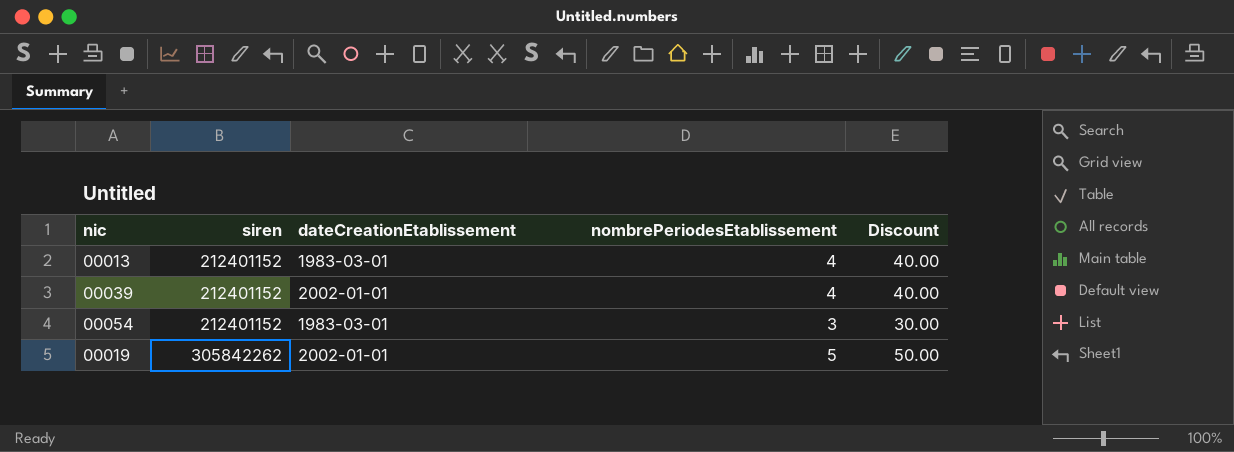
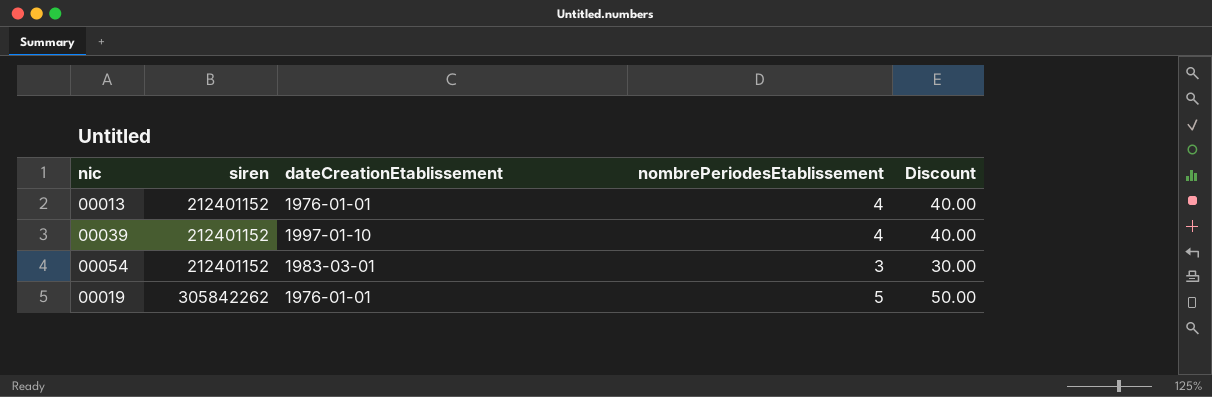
00013 | dateCreationEtablissement: 1983-03-01 -> 1976-01-01
00039 | dateCreationEtablissement: 2002-01-01 -> 1997-01-10
00019 | dateCreationEtablissement: 2002-01-01 -> 1976-01-01

